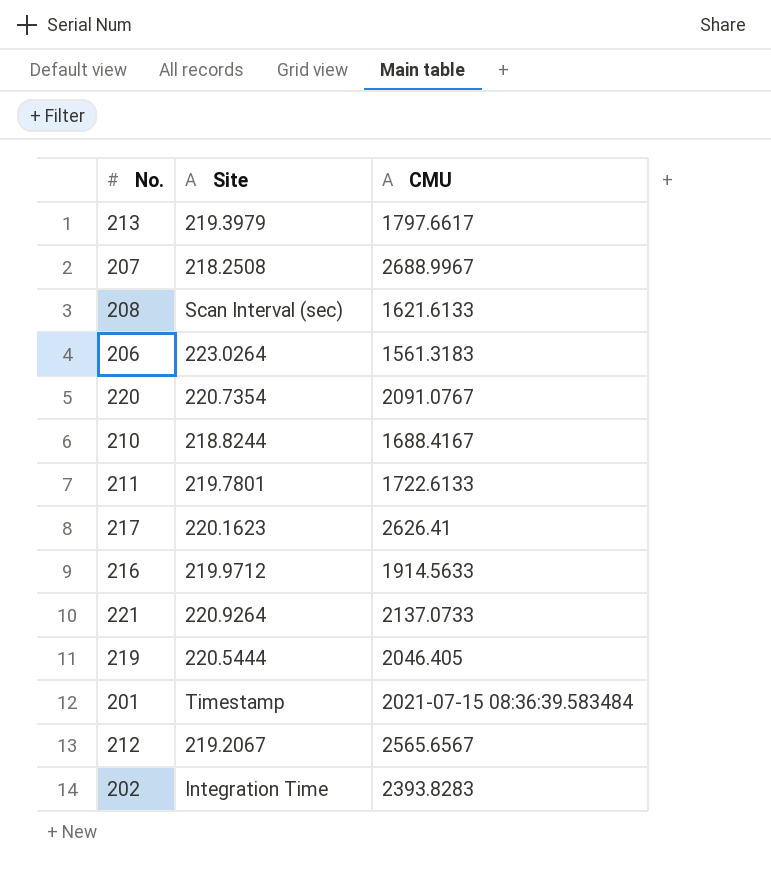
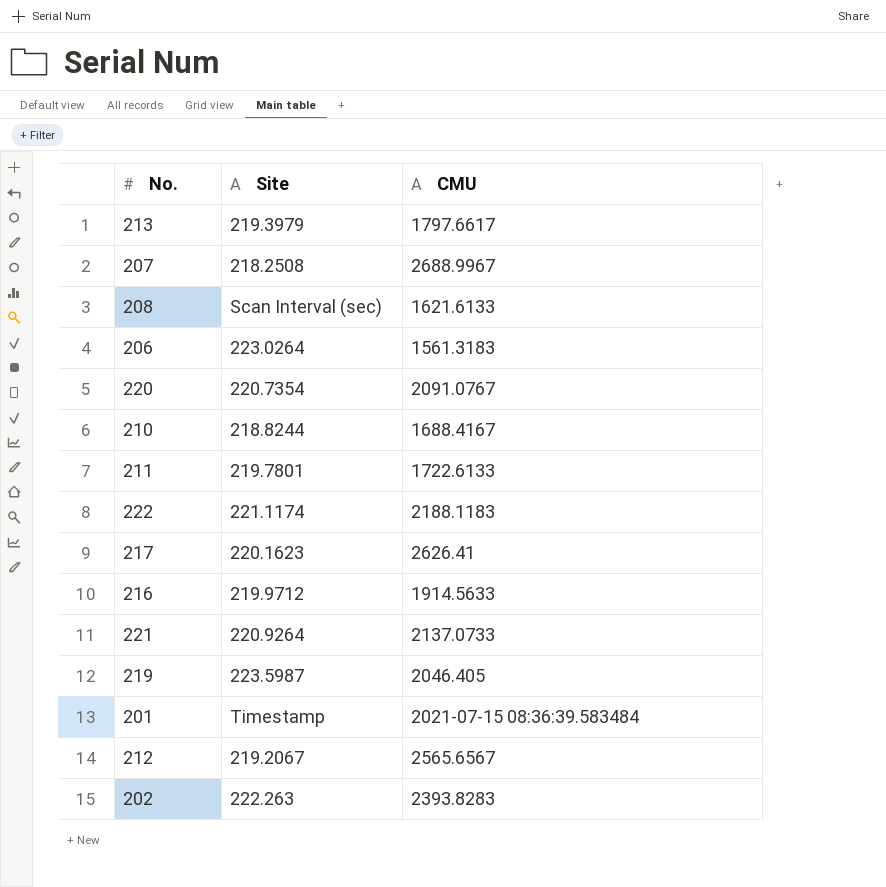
row 222: none -> 221.1174 | 2188.1183
219 | Site: 220.5444 -> 223.5987
202 | Site: Integration Time -> 222.263

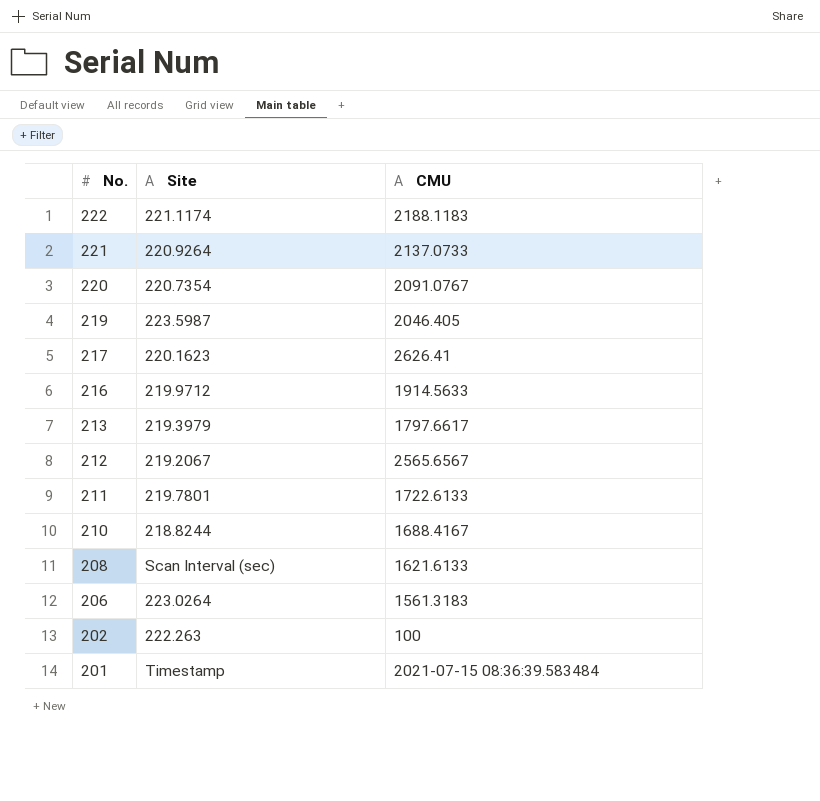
row order: none -> No. descending
row 207: 218.2508 | 2688.9967 -> none
202 | CMU: 2393.8283 -> 100

